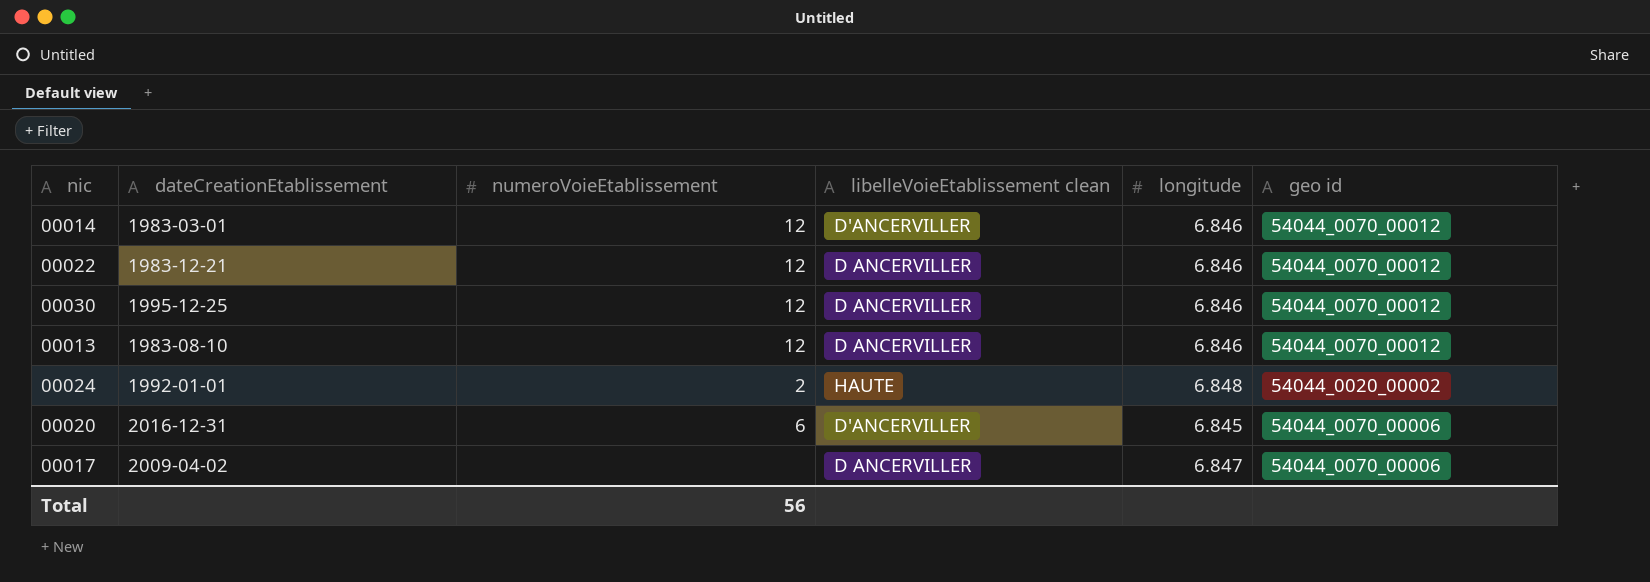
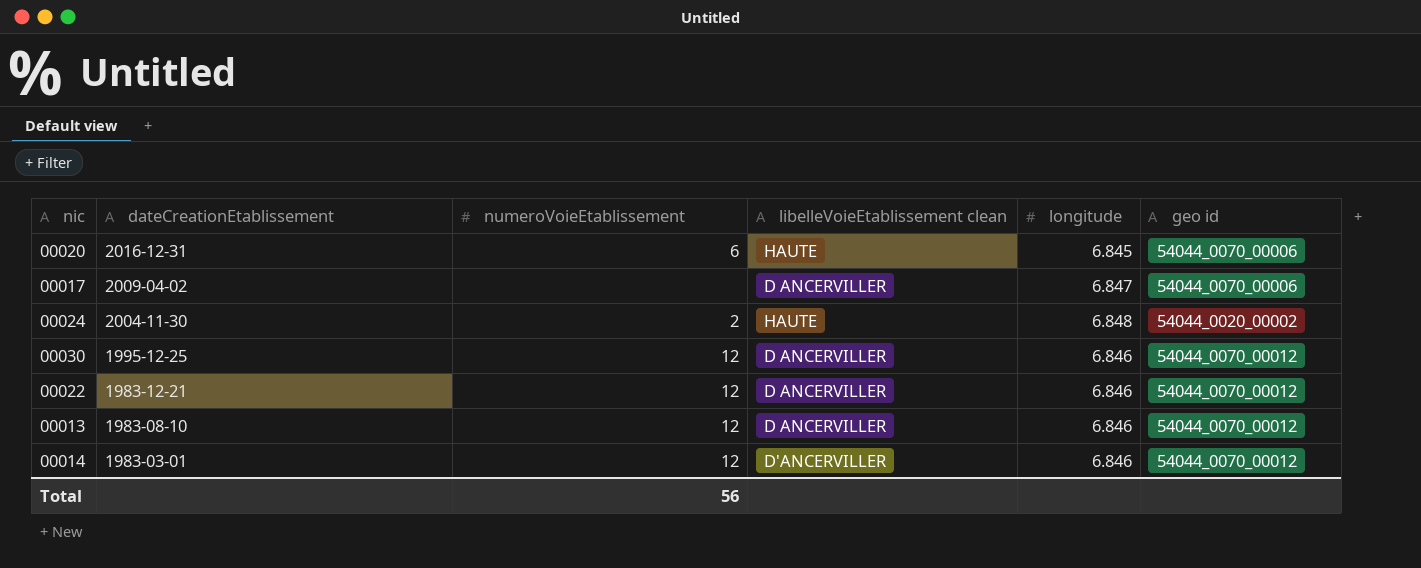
row order: none -> dateCreationEtablissement descending
00020 | libelleVoieEtablissement clean: D'ANCERVILLER -> HAUTE
00024 | dateCreationEtablissement: 1992-01-01 -> 2004-11-30

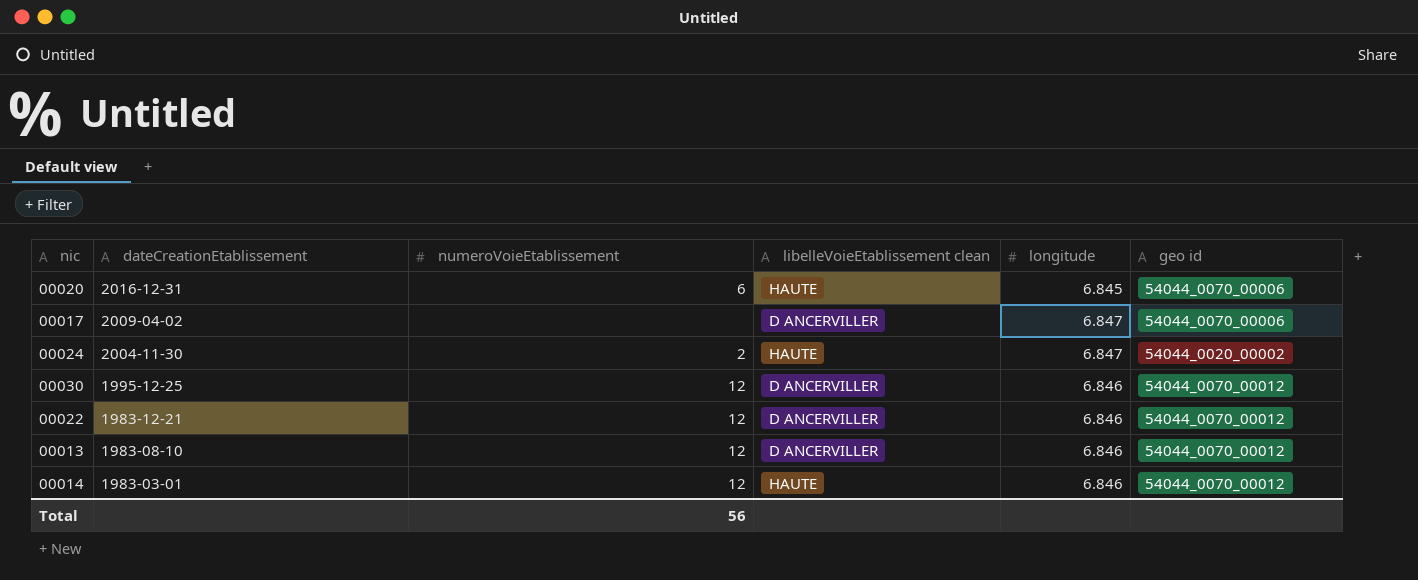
00024 | longitude: 6.848 -> 6.847
00014 | libelleVoieEtablissement clean: D'ANCERVILLER -> HAUTE

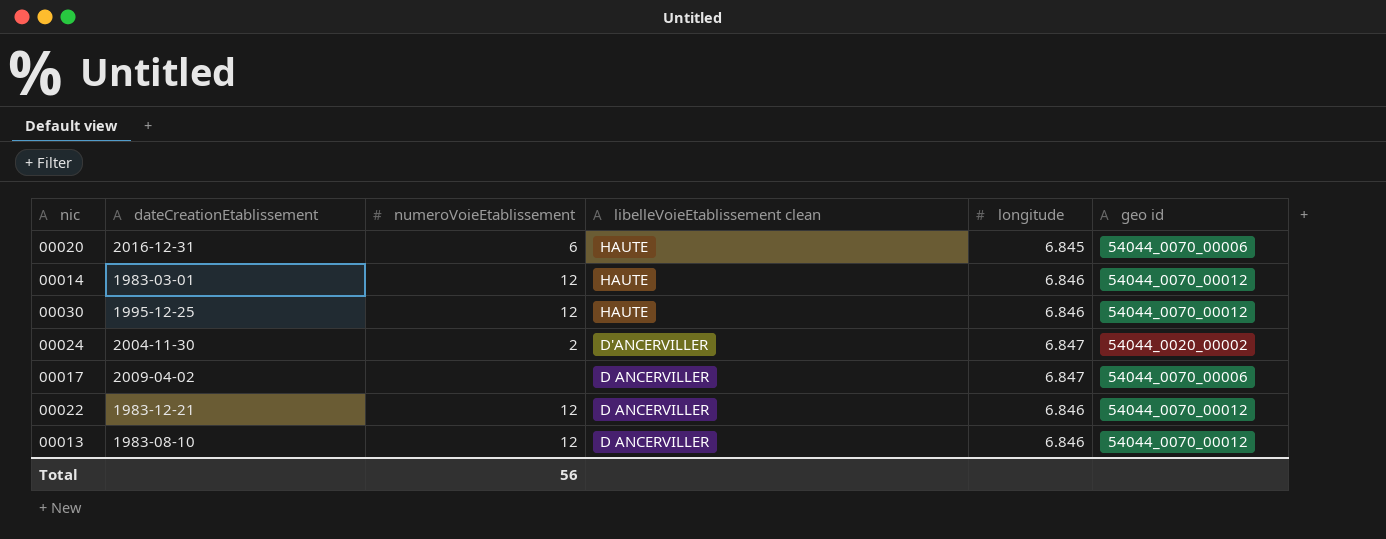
row order: dateCreationEtablissement descending -> libelleVoieEtablissement clean descending
00030 | libelleVoieEtablissement clean: D ANCERVILLER -> HAUTE
00024 | libelleVoieEtablissement clean: HAUTE -> D'ANCERVILLER

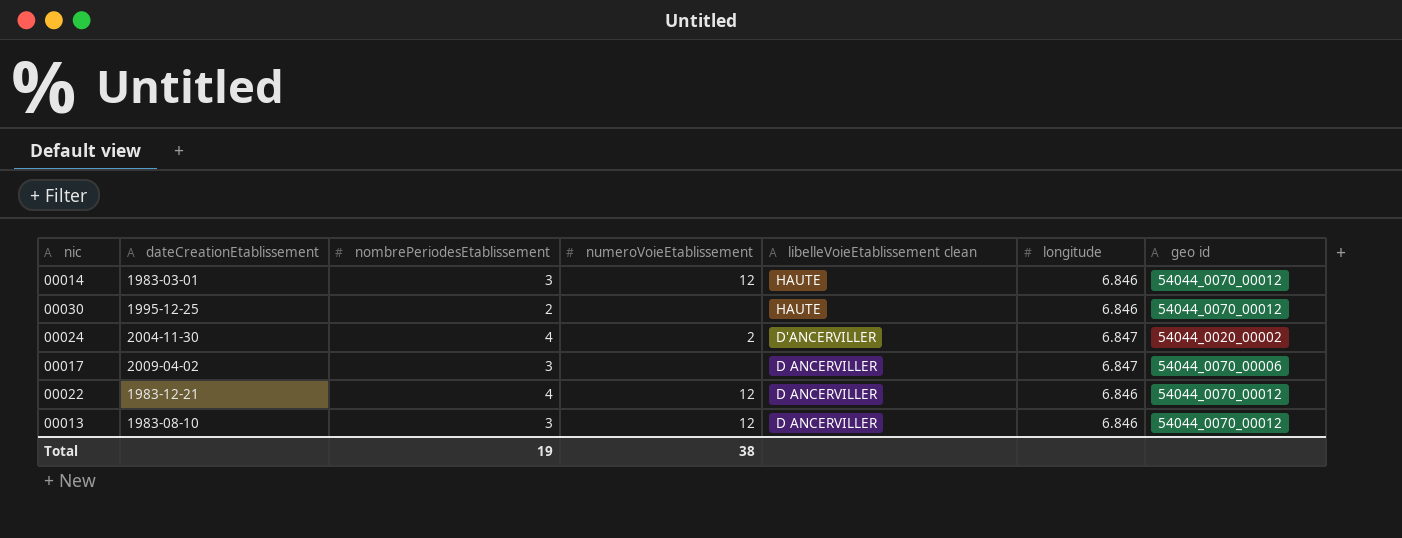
column nombrePeriodesEtablissement | position: none -> 3
row 00020: 2016-12-31 | 6 | HAUTE | 6.845 | 54044_0070_00006 -> none
00030 | numeroVoieEtablissement: 12 -> none
Total | numeroVoieEtablissement: 56 -> 38

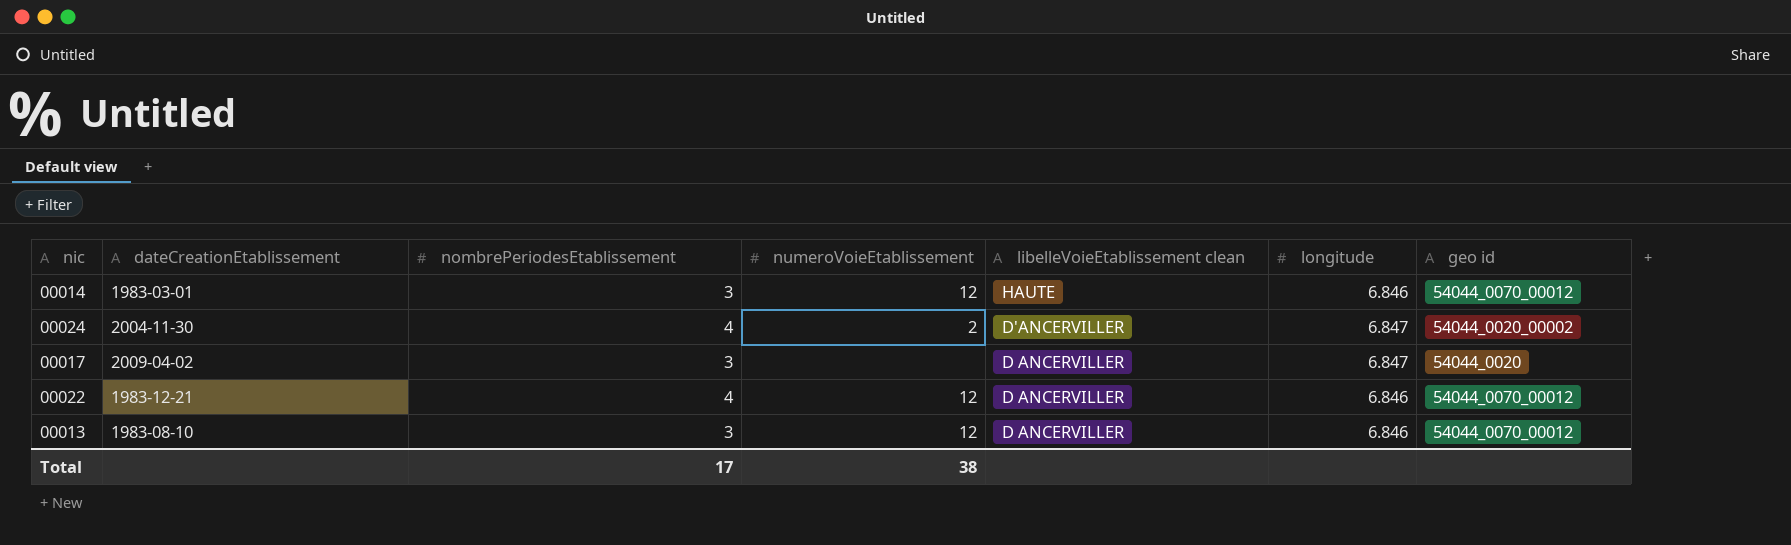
row 00030: 1995-12-25 | 2 | none | HAUTE | 6.846 | 54044_0070_00012 -> none
00017 | geo id: 54044_0070_00006 -> 54044_0020
Total | nombrePeriodesEtablissement: 19 -> 17

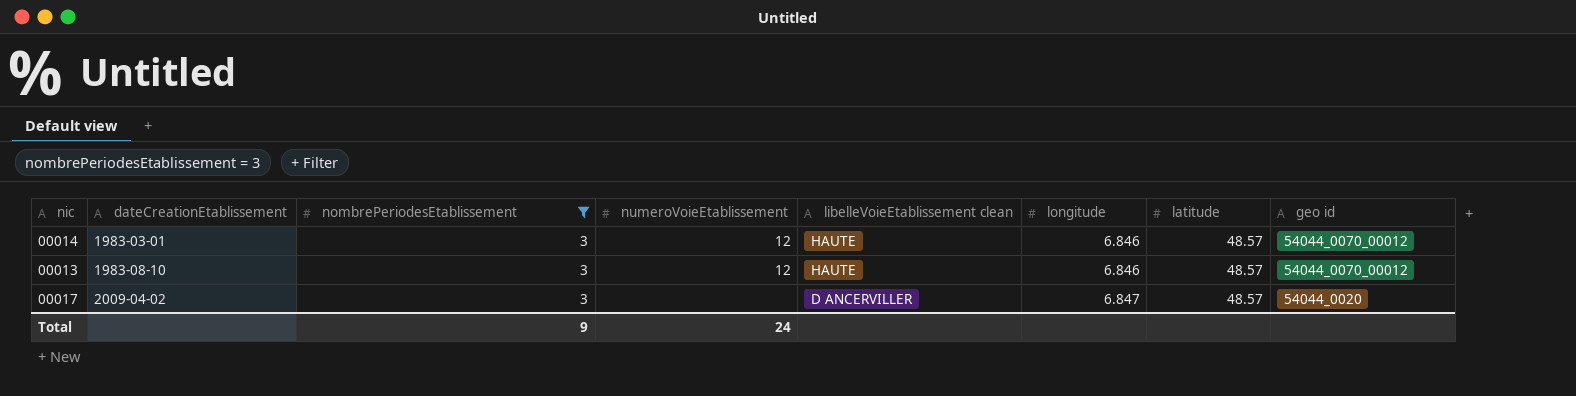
filter: none -> nombrePeriodesEtablissement = 3
row order: libelleVoieEtablissement clean descending -> dateCreationEtablissement ascending
column latitude | position: none -> 7
00013 | libelleVoieEtablissement clean: D ANCERVILLER -> HAUTE
Total | nombrePeriodesEtablissement: 17 -> 9
Total | numeroVoieEtablissement: 38 -> 24

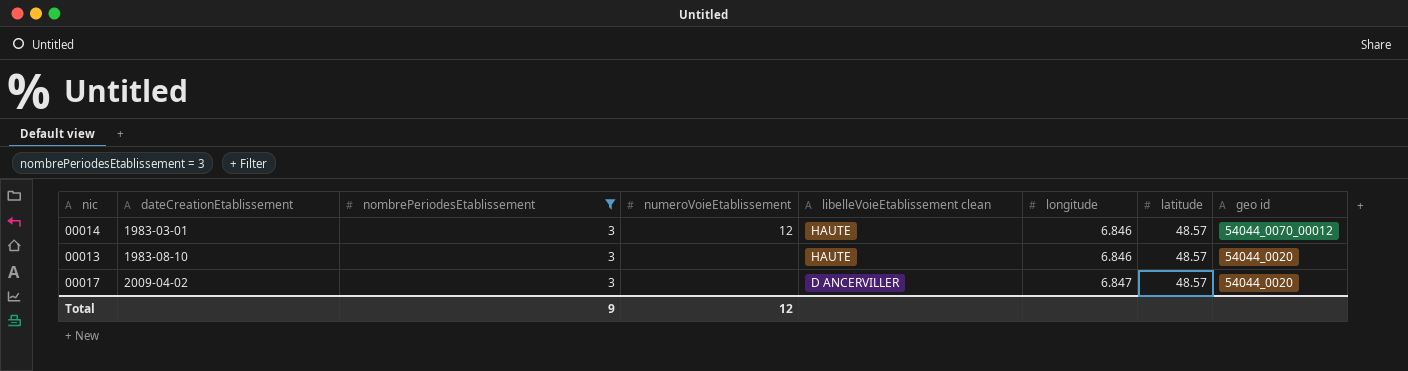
00013 | numeroVoieEtablissement: 12 -> none
00013 | geo id: 54044_0070_00012 -> 54044_0020
Total | numeroVoieEtablissement: 24 -> 12

